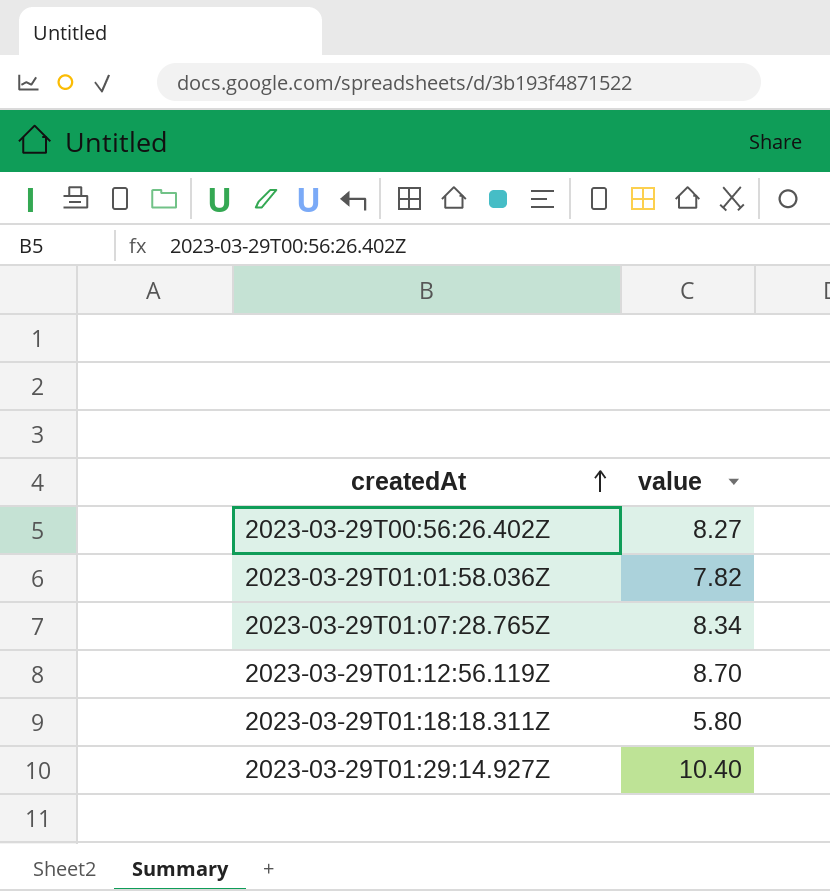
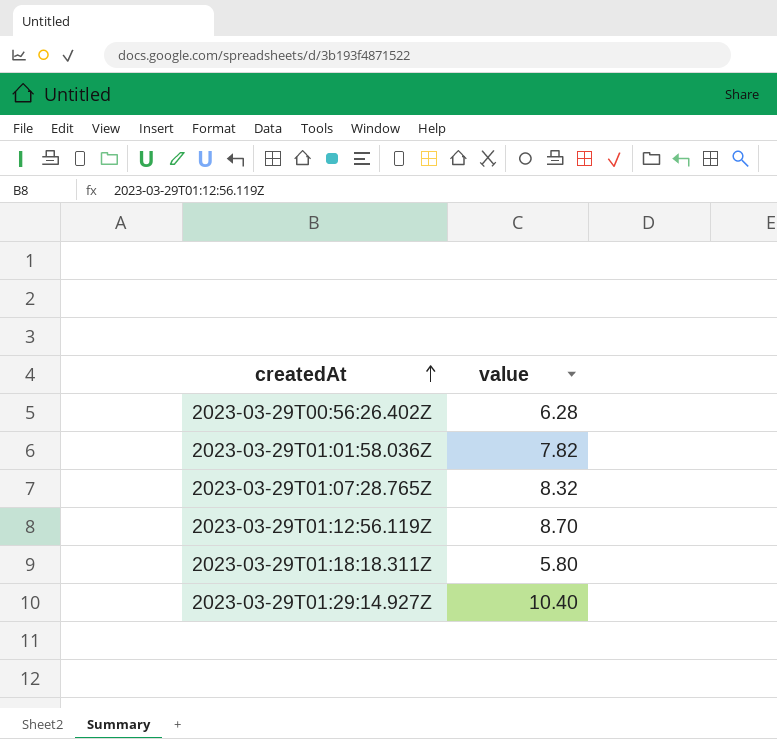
2023-03-29T00:56:26.402Z | value: 8.27 -> 6.28
2023-03-29T01:07:28.765Z | value: 8.34 -> 8.32

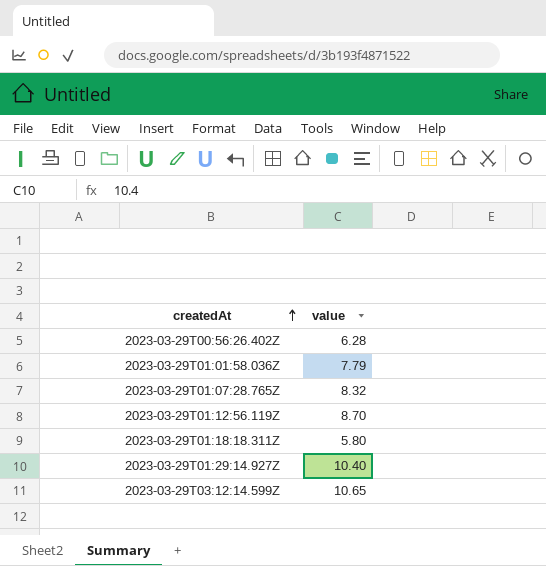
2023-03-29T01:01:58.036Z | value: 7.82 -> 7.79
row 2023-03-29T03:12:14.599Z: none -> 10.65

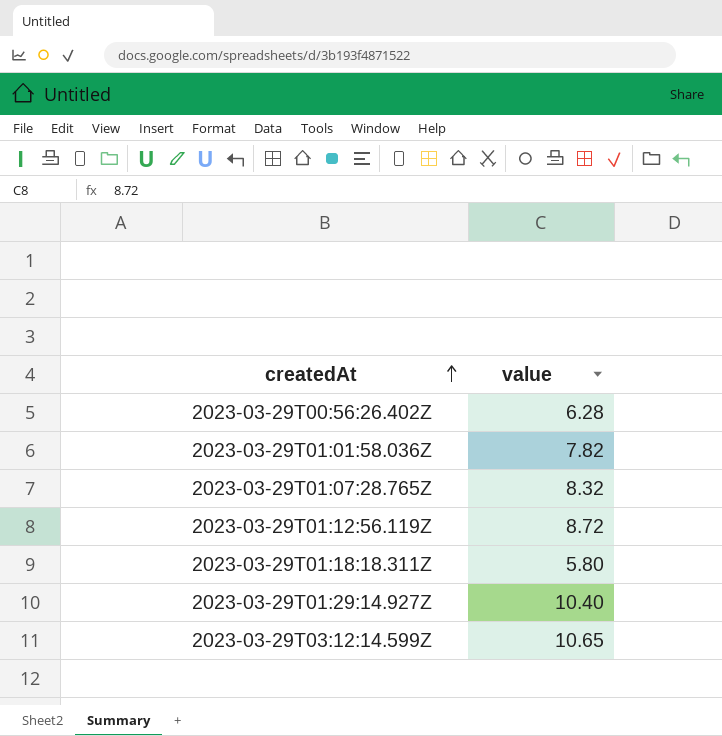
2023-03-29T01:01:58.036Z | value: 7.79 -> 7.82
2023-03-29T01:12:56.119Z | value: 8.70 -> 8.72

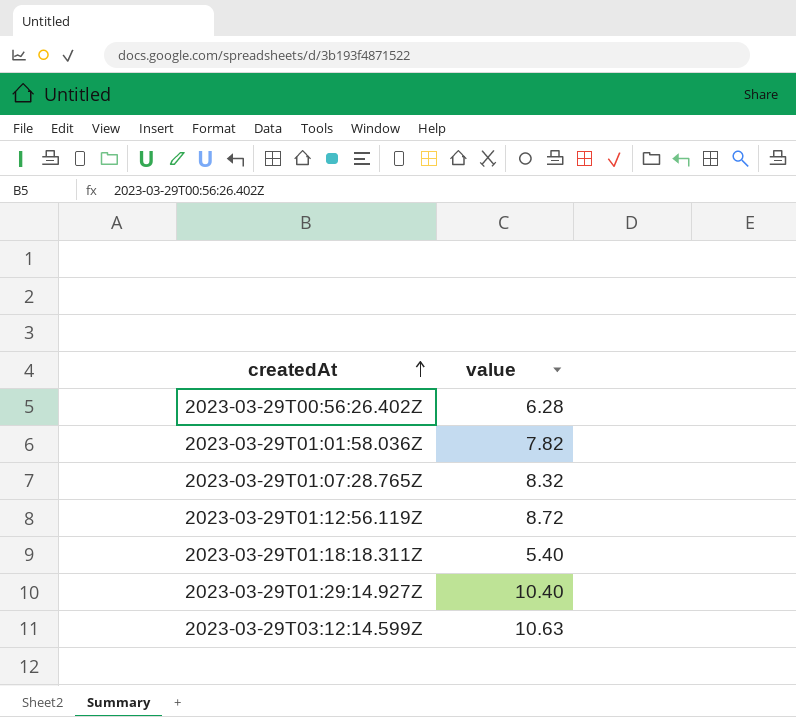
2023-03-29T01:18:18.311Z | value: 5.80 -> 5.40
2023-03-29T03:12:14.599Z | value: 10.65 -> 10.63

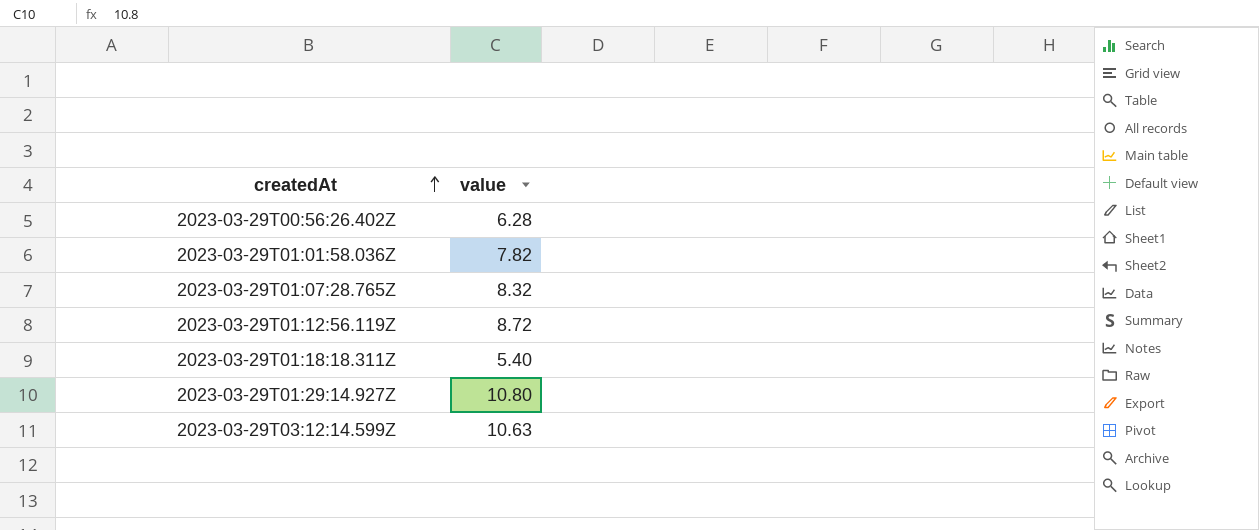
2023-03-29T01:29:14.927Z | value: 10.40 -> 10.80

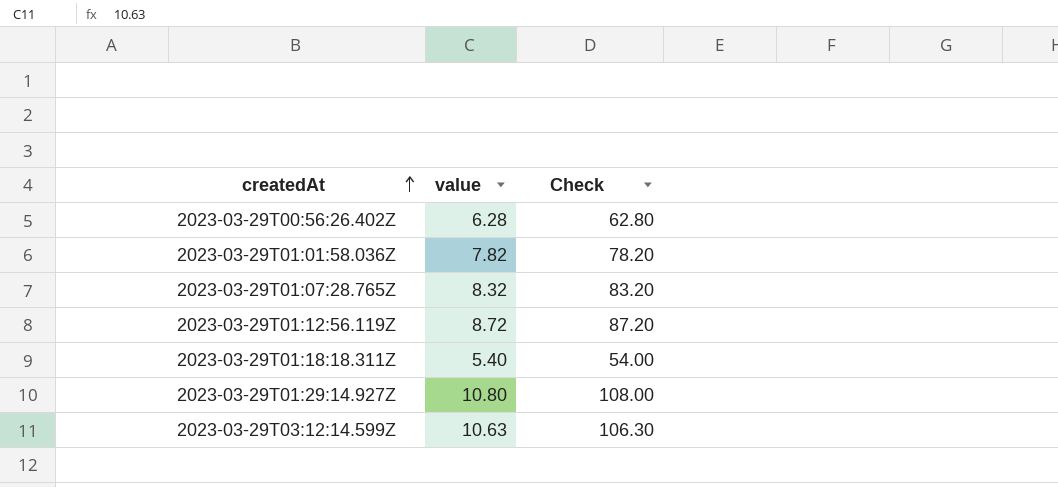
column Check | formula: none -> [value] * 10

